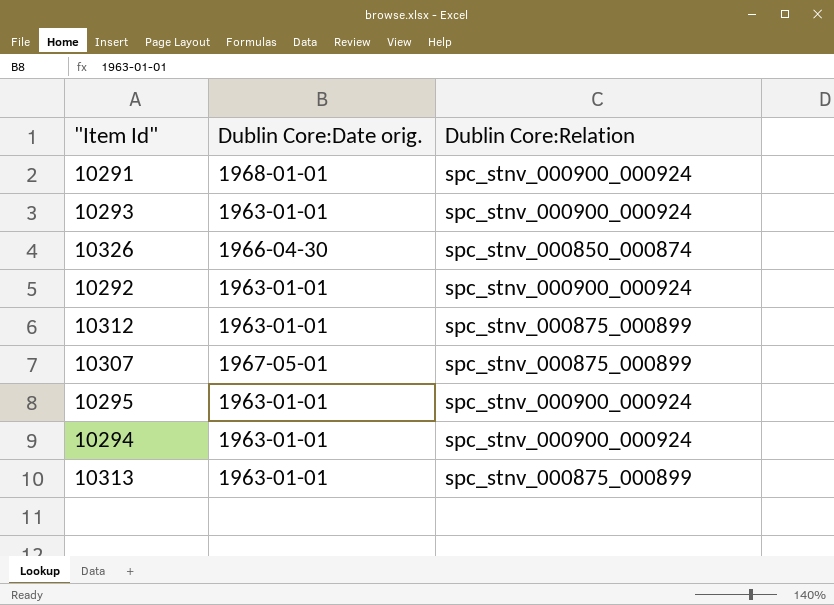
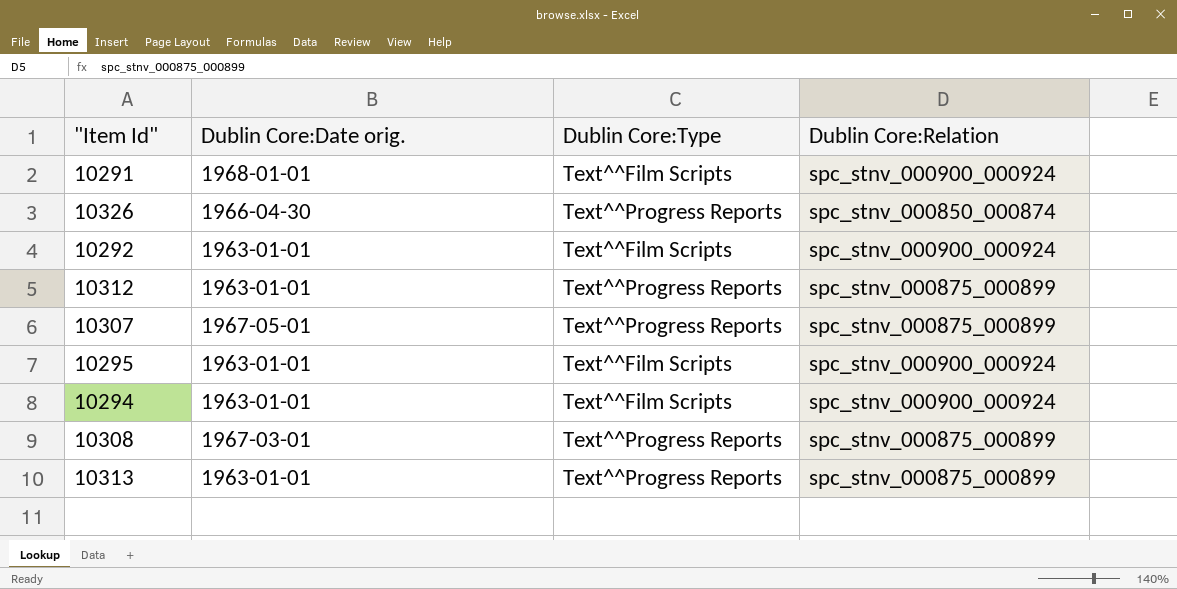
column Dublin Core:Type | position: none -> 3
row 10293: 1963-01-01 | spc_stnv_000900_000924 -> none
row 10308: none -> 1967-03-01 | Text^^Progress Reports | spc_stnv_000875_000899

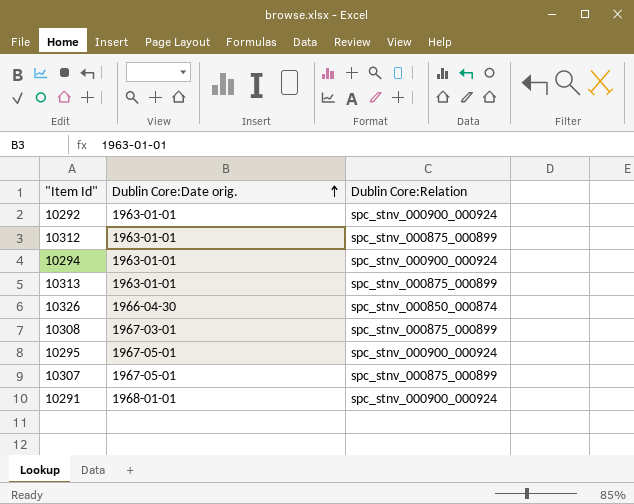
row order: none -> Dublin Core:Date orig. ascending
column Dublin Core:Type | position: 3 -> none
10295 | Dublin Core:Date orig.: 1963-01-01 -> 1967-05-01

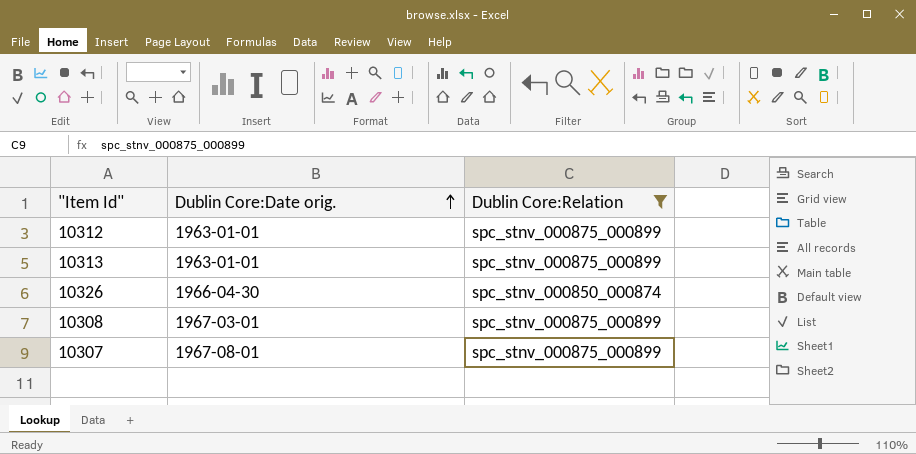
filter: none -> Dublin Core:Relation != spc_stnv_000900_000924
10307 | Dublin Core:Date orig.: 1967-05-01 -> 1967-08-01

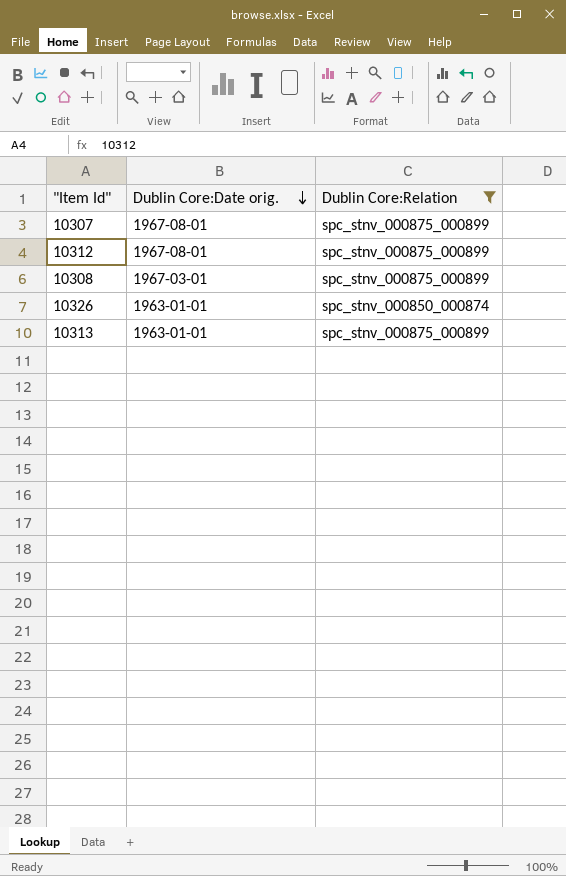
row order: Dublin Core:Date orig. ascending -> Dublin Core:Date orig. descending
10312 | Dublin Core:Date orig.: 1963-01-01 -> 1967-08-01
10326 | Dublin Core:Date orig.: 1966-04-30 -> 1963-01-01

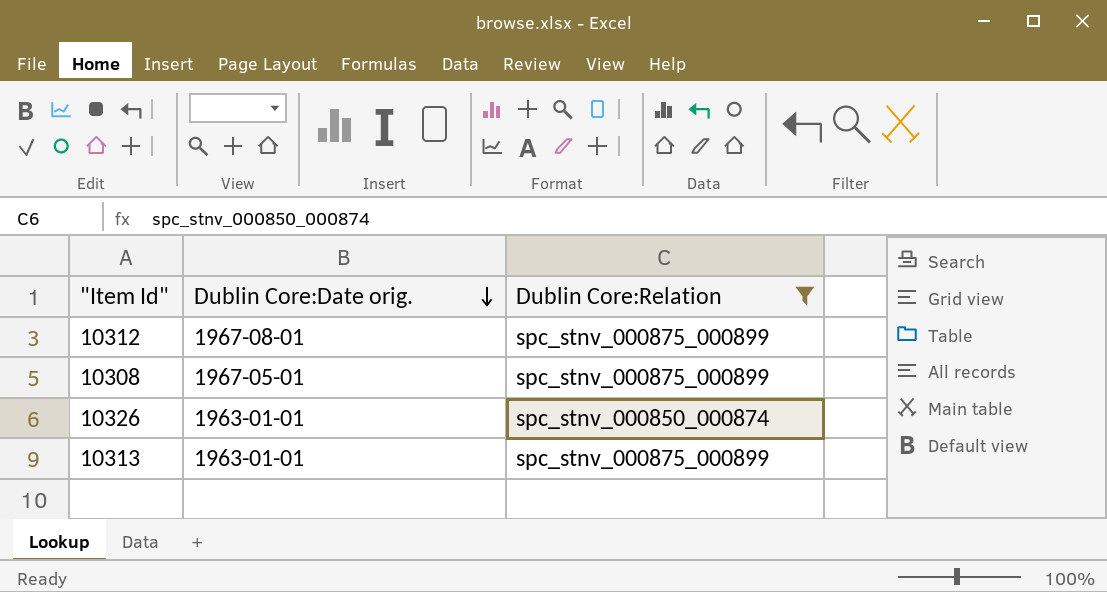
row 10307: 1967-08-01 | spc_stnv_000875_000899 -> none
10308 | Dublin Core:Date orig.: 1967-03-01 -> 1967-05-01

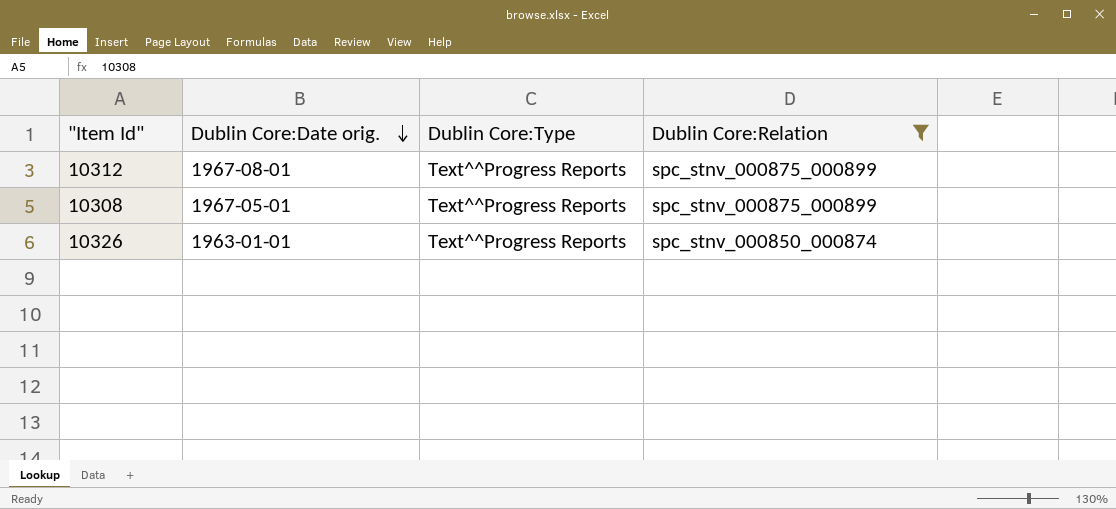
column Dublin Core:Type | position: none -> 3
row 10313: 1963-01-01 | spc_stnv_000875_000899 -> none

